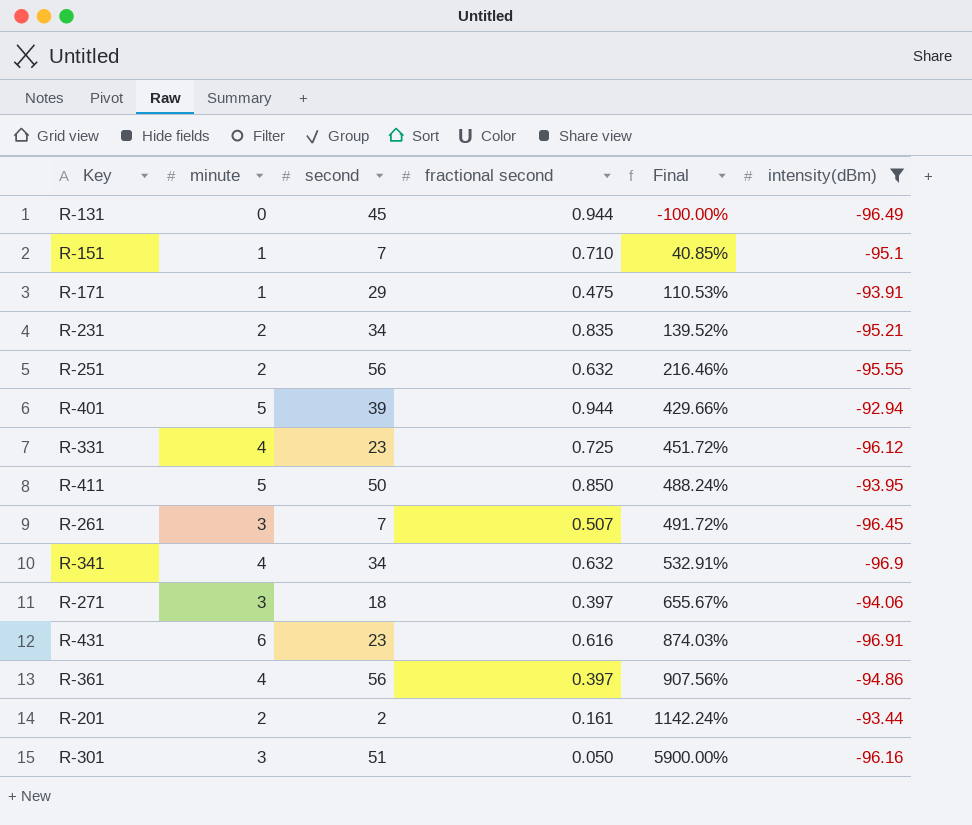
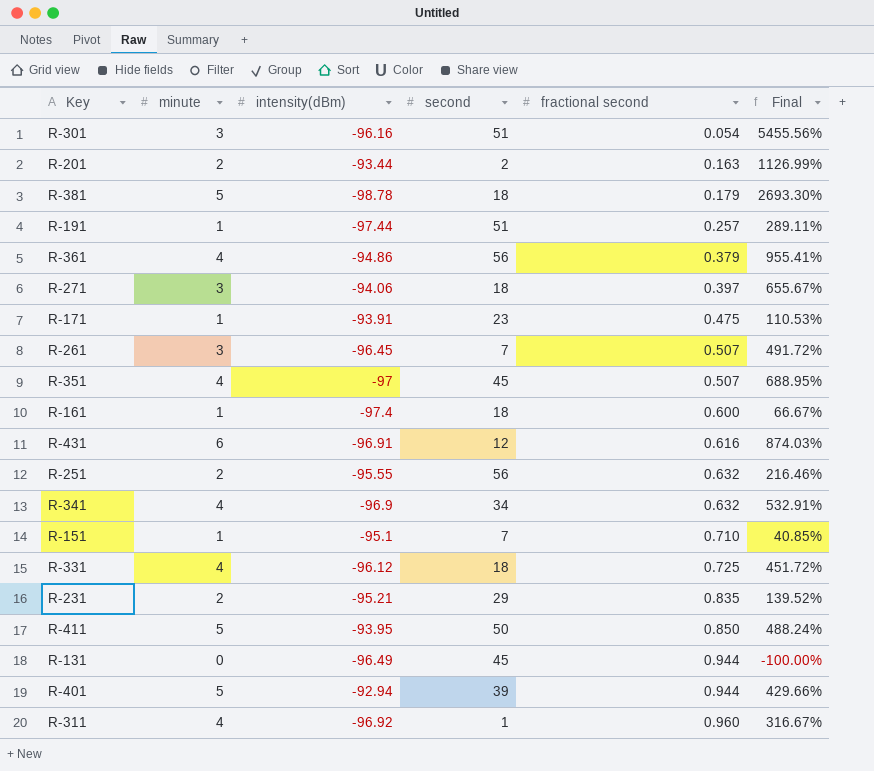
filter: intensity(dBm) >= -96.91 -> none
row order: Final ascending -> fractional second ascending
column intensity(dBm) | position: 6 -> 3
R-301 | fractional second: 0.050 -> 0.054
R-301 | Final: 5900.00% -> 5455.56%
R-201 | fractional second: 0.161 -> 0.163
R-201 | Final: 1142.24% -> 1126.99%
R-361 | fractional second: 0.397 -> 0.379
R-361 | Final: 907.56% -> 955.41%
R-171 | second: 29 -> 23
R-431 | second: 23 -> 12
R-331 | second: 23 -> 18
R-231 | second: 34 -> 29

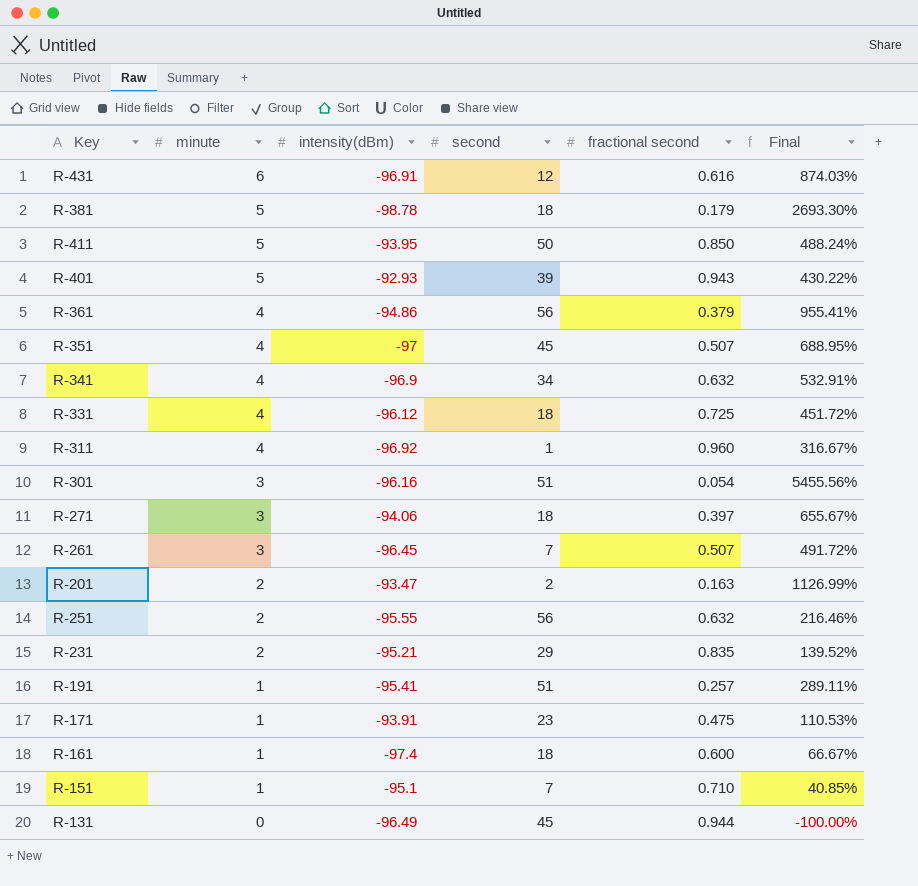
row order: fractional second ascending -> minute descending
R-401 | intensity(dBm): -92.94 -> -92.93
R-401 | fractional second: 0.944 -> 0.943
R-401 | Final: 429.66% -> 430.22%
R-201 | intensity(dBm): -93.44 -> -93.47
R-191 | intensity(dBm): -97.44 -> -95.41

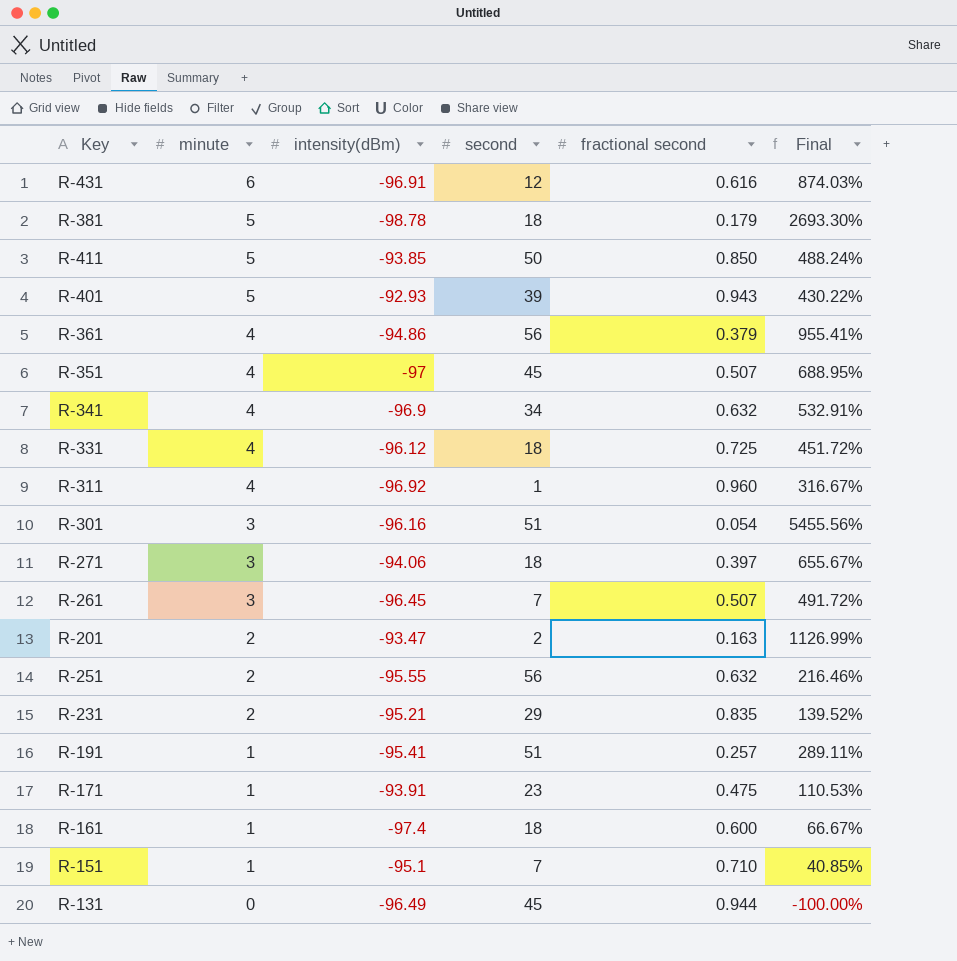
R-411 | intensity(dBm): -93.95 -> -93.85

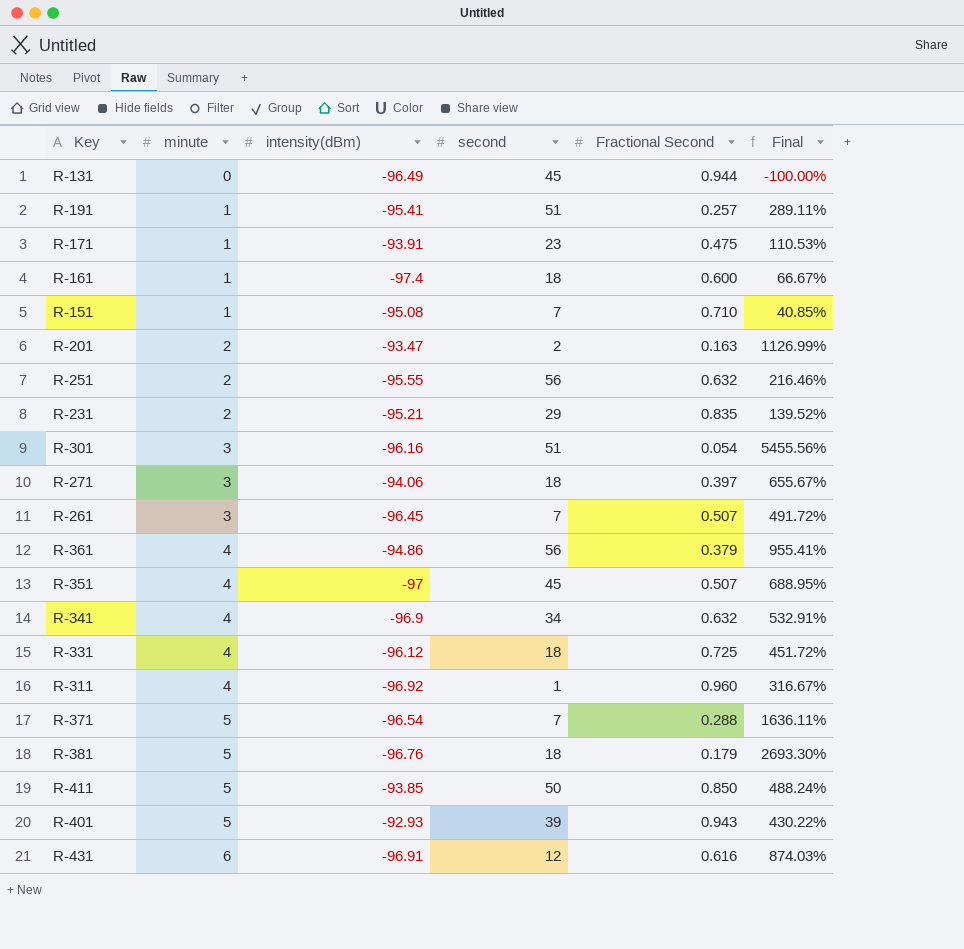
row order: minute descending -> minute ascending
column name: fractional second -> Fractional Second
R-151 | intensity(dBm): -95.1 -> -95.08
row R-371: none -> 5 | -96.54 | 7 | 0.288 | 1636.11%
R-381 | intensity(dBm): -98.78 -> -96.76

